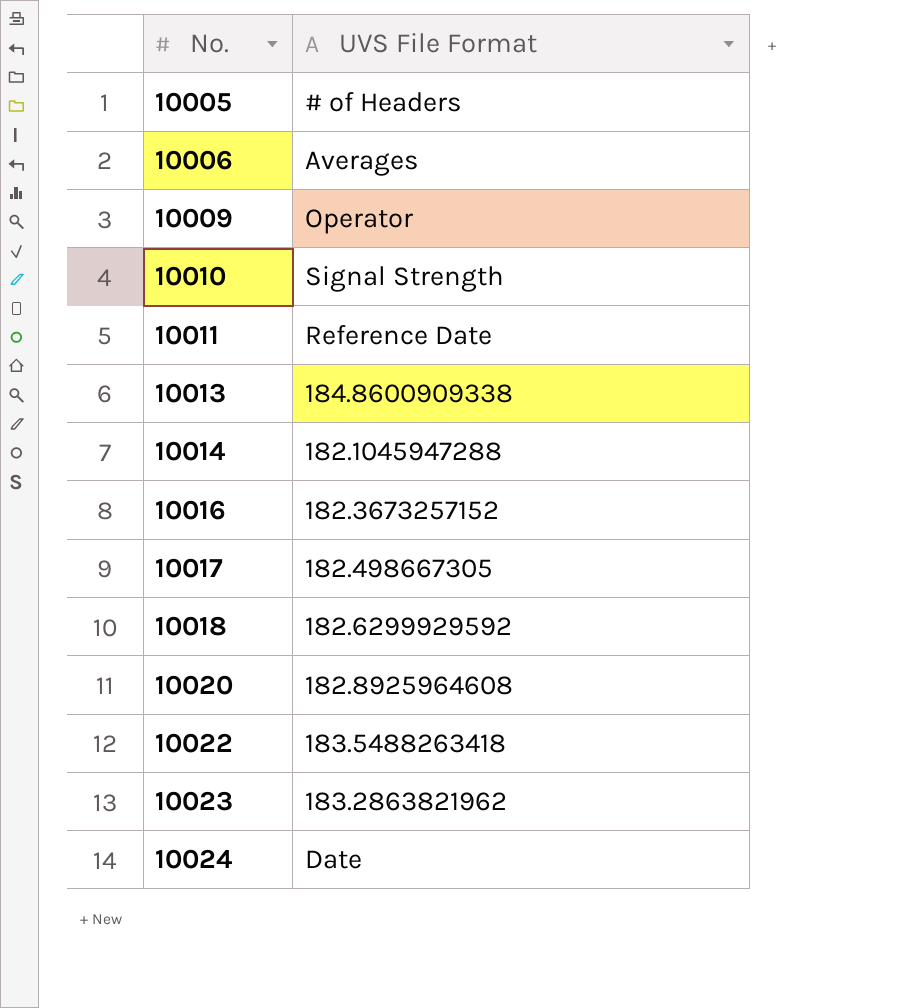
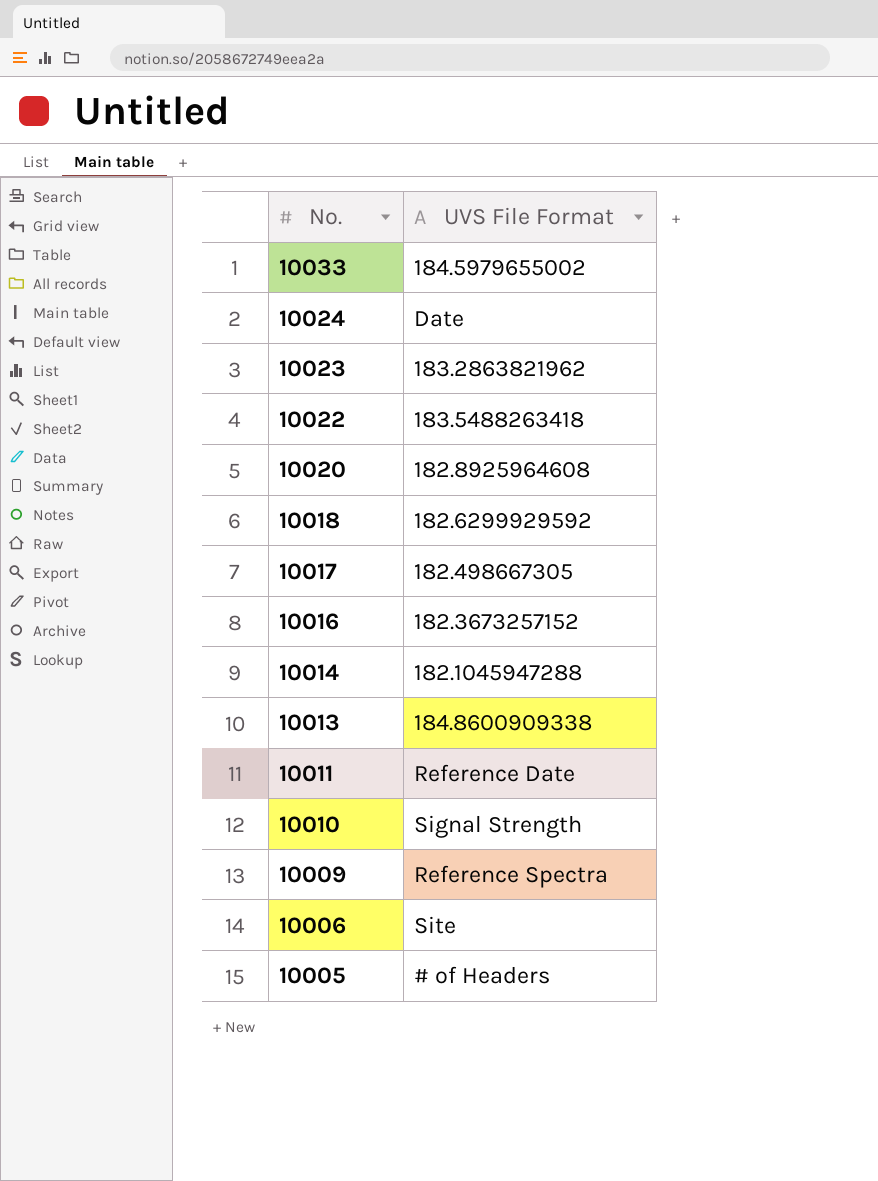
row order: No. ascending -> No. descending
row 10033: none -> 184.5979655002
10009 | UVS File Format: Operator -> Reference Spectra
10006 | UVS File Format: Averages -> Site

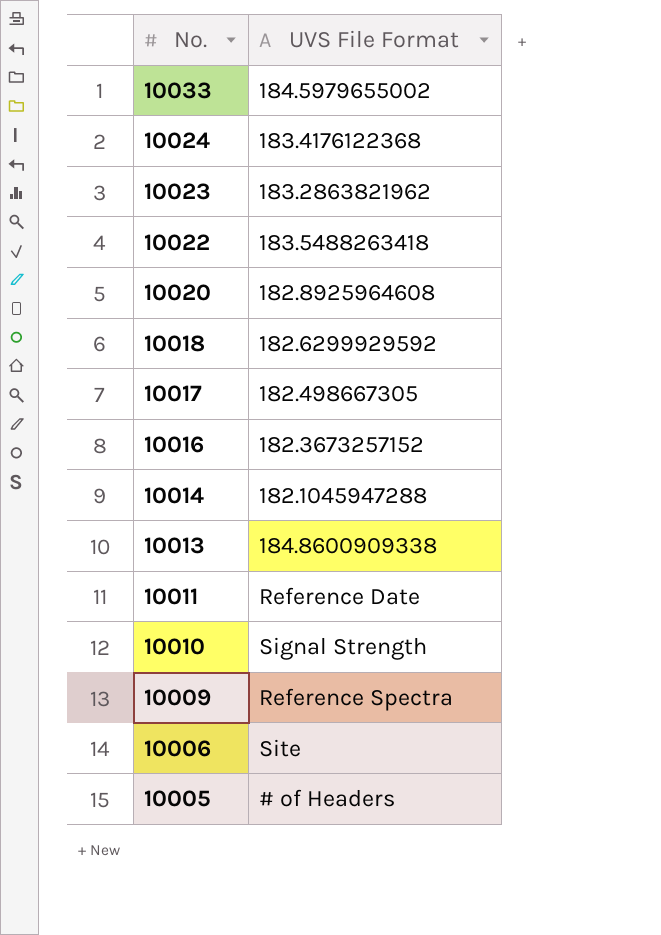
10024 | UVS File Format: Date -> 183.4176122368

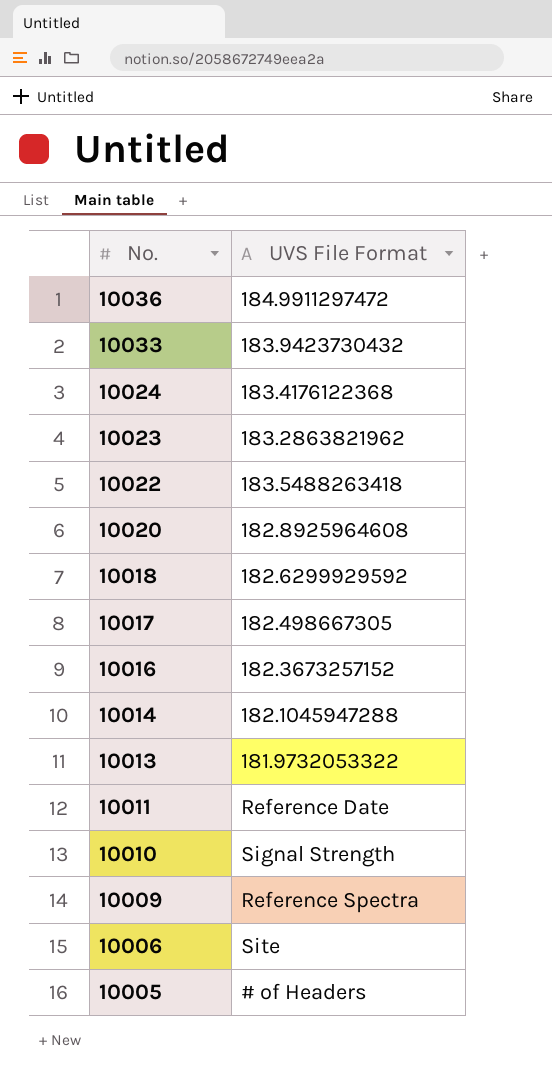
row 10036: none -> 184.9911297472
10033 | UVS File Format: 184.5979655002 -> 183.9423730432
10013 | UVS File Format: 184.8600909338 -> 181.9732053322

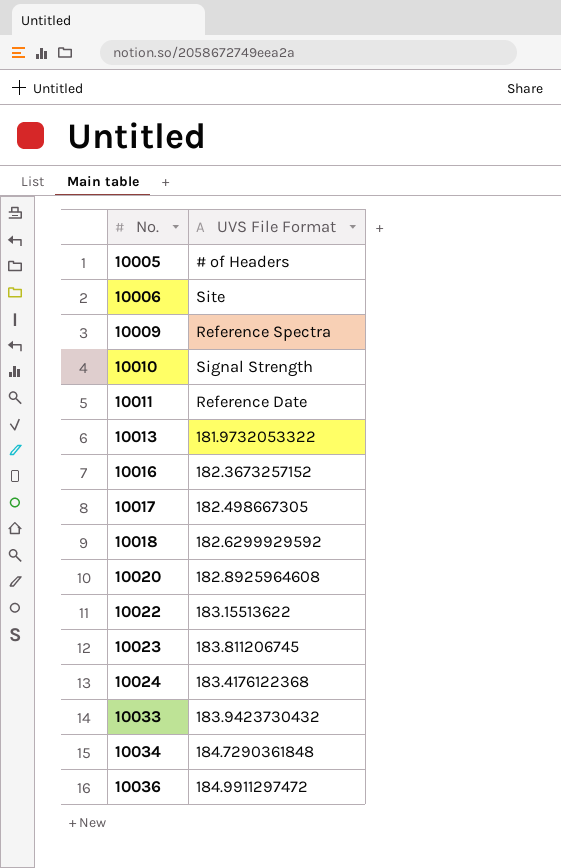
row order: No. descending -> No. ascending
row 10014: 182.1045947288 -> none
10022 | UVS File Format: 183.5488263418 -> 183.15513622
10023 | UVS File Format: 183.2863821962 -> 183.811206745
row 10034: none -> 184.7290361848

